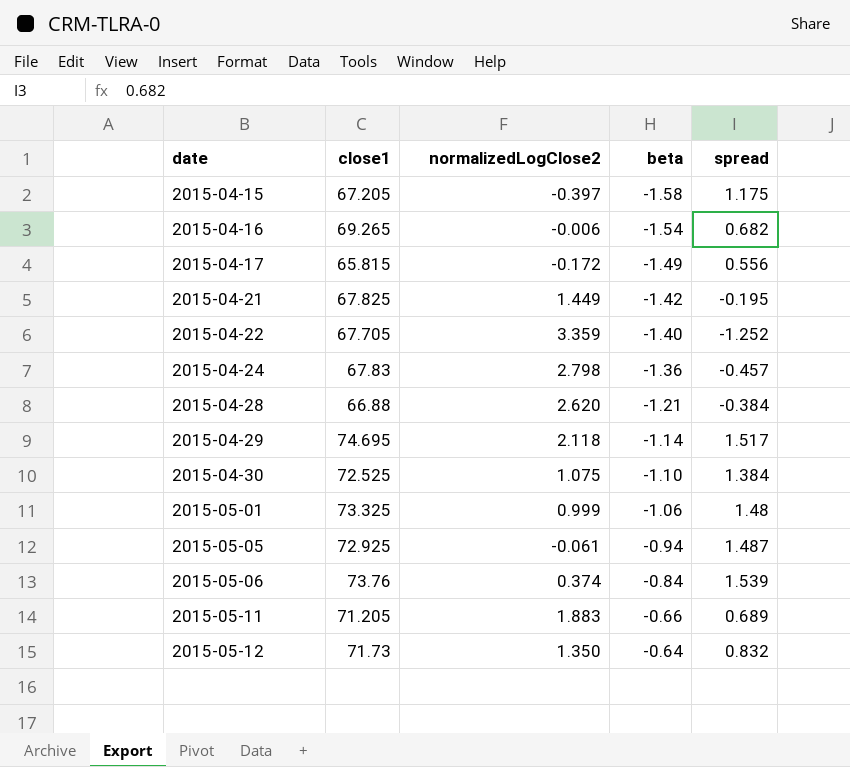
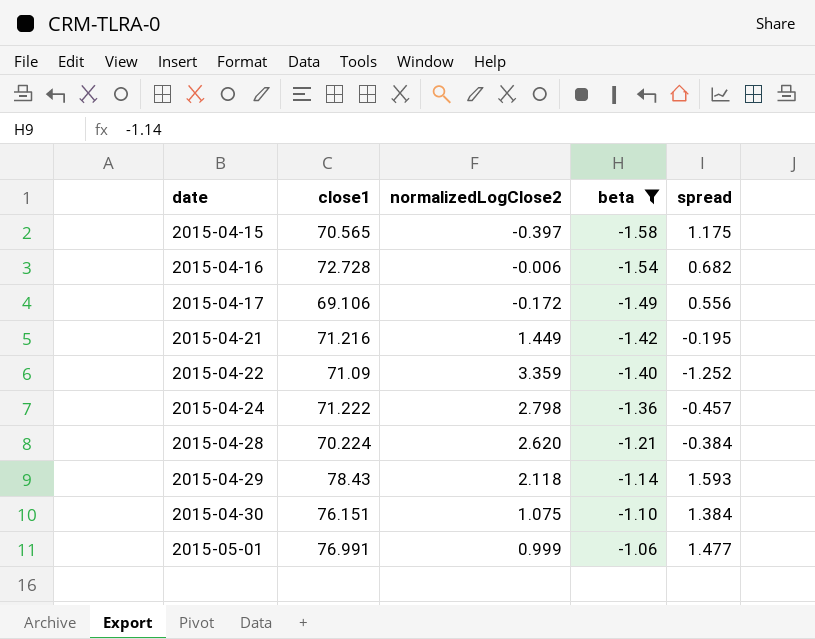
filter: none -> beta <= -1.06
2015-04-15 | close1: 67.205 -> 70.565
2015-04-16 | close1: 69.265 -> 72.728
2015-04-17 | close1: 65.815 -> 69.106
2015-04-21 | close1: 67.825 -> 71.216
2015-04-22 | close1: 67.705 -> 71.09
2015-04-24 | close1: 67.83 -> 71.222
2015-04-28 | close1: 66.88 -> 70.224
2015-04-29 | close1: 74.695 -> 78.43
2015-04-29 | spread: 1.517 -> 1.593
2015-04-30 | close1: 72.525 -> 76.151
2015-05-01 | close1: 73.325 -> 76.991
2015-05-01 | spread: 1.48 -> 1.477

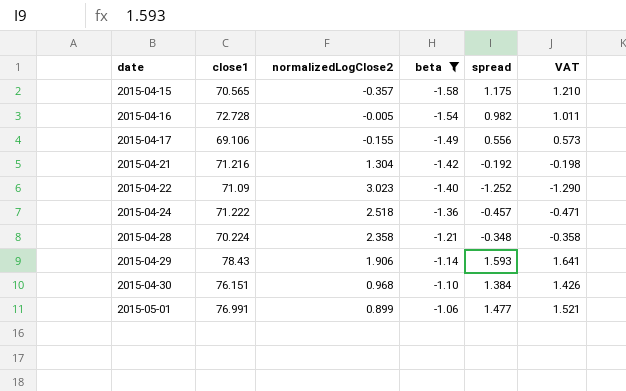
column VAT | formula: none -> [spread] * 1.03
2015-04-15 | normalizedLogClose2: -0.397 -> -0.357
2015-04-16 | normalizedLogClose2: -0.006 -> -0.005
2015-04-16 | spread: 0.682 -> 0.982
2015-04-17 | normalizedLogClose2: -0.172 -> -0.155
2015-04-21 | normalizedLogClose2: 1.449 -> 1.304
2015-04-21 | spread: -0.195 -> -0.192
2015-04-22 | normalizedLogClose2: 3.359 -> 3.023
2015-04-24 | normalizedLogClose2: 2.798 -> 2.518
2015-04-28 | normalizedLogClose2: 2.620 -> 2.358
2015-04-28 | spread: -0.384 -> -0.348
2015-04-29 | normalizedLogClose2: 2.118 -> 1.906
2015-04-30 | normalizedLogClose2: 1.075 -> 0.968
2015-05-01 | normalizedLogClose2: 0.999 -> 0.899

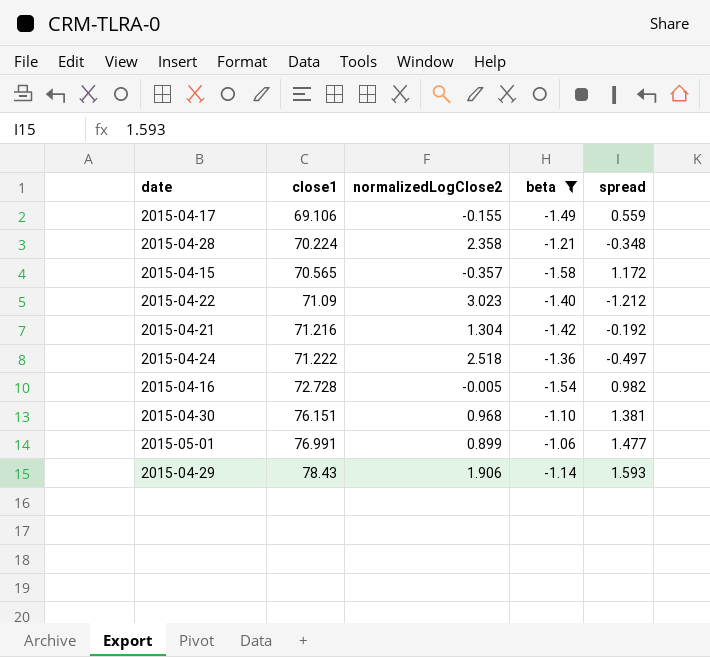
row order: date ascending -> close1 ascending
column VAT | formula: [spread] * 1.03 -> none
2015-04-17 | spread: 0.556 -> 0.559
2015-04-15 | spread: 1.175 -> 1.172
2015-04-22 | spread: -1.252 -> -1.212
2015-04-24 | spread: -0.457 -> -0.497
2015-04-30 | spread: 1.384 -> 1.381

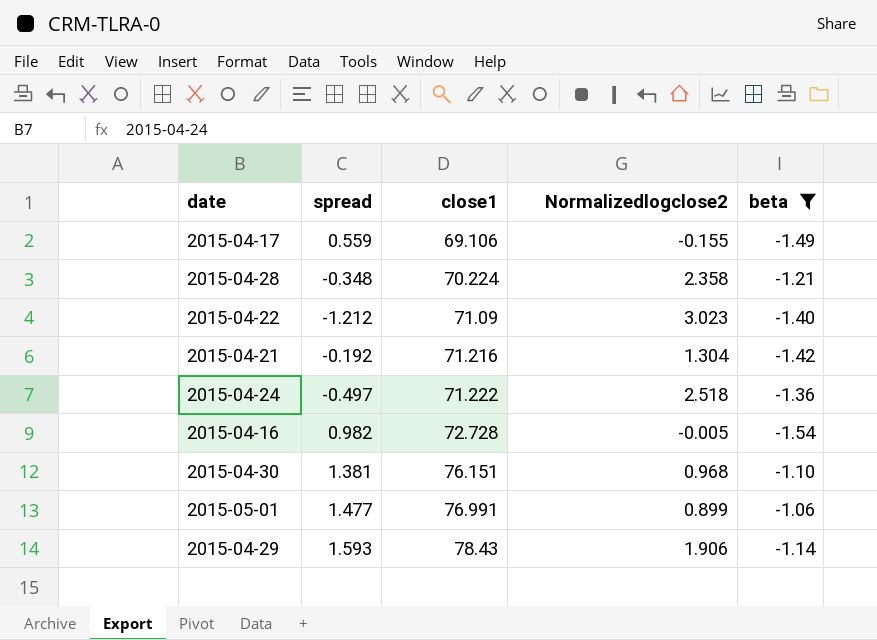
column spread | position: 5 -> 2
column name: normalizedLogClose2 -> Normalizedlogclose2
row 2015-04-15: 70.565 | -0.357 | -1.58 | 1.172 -> none

